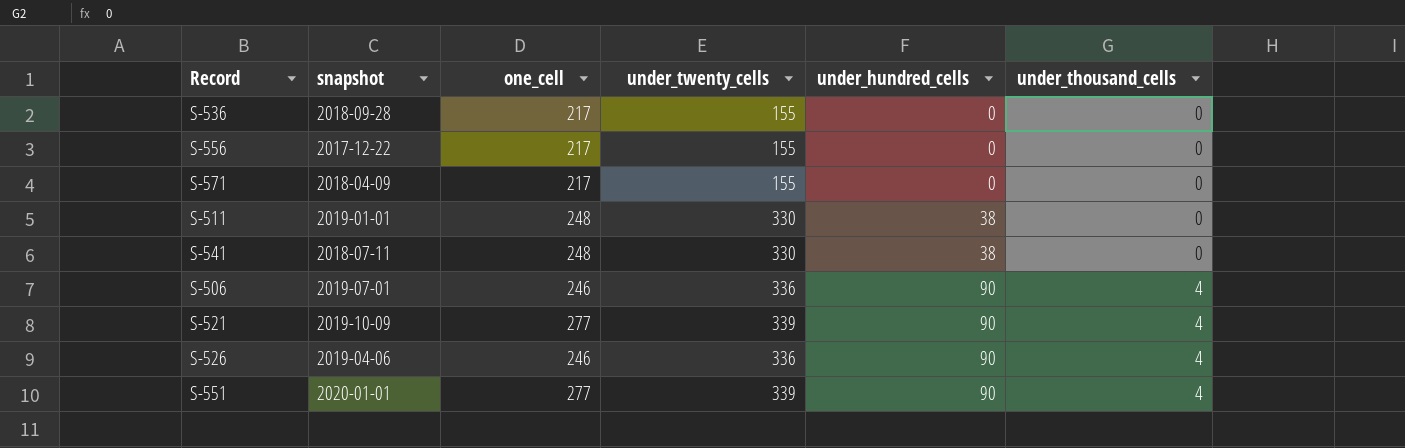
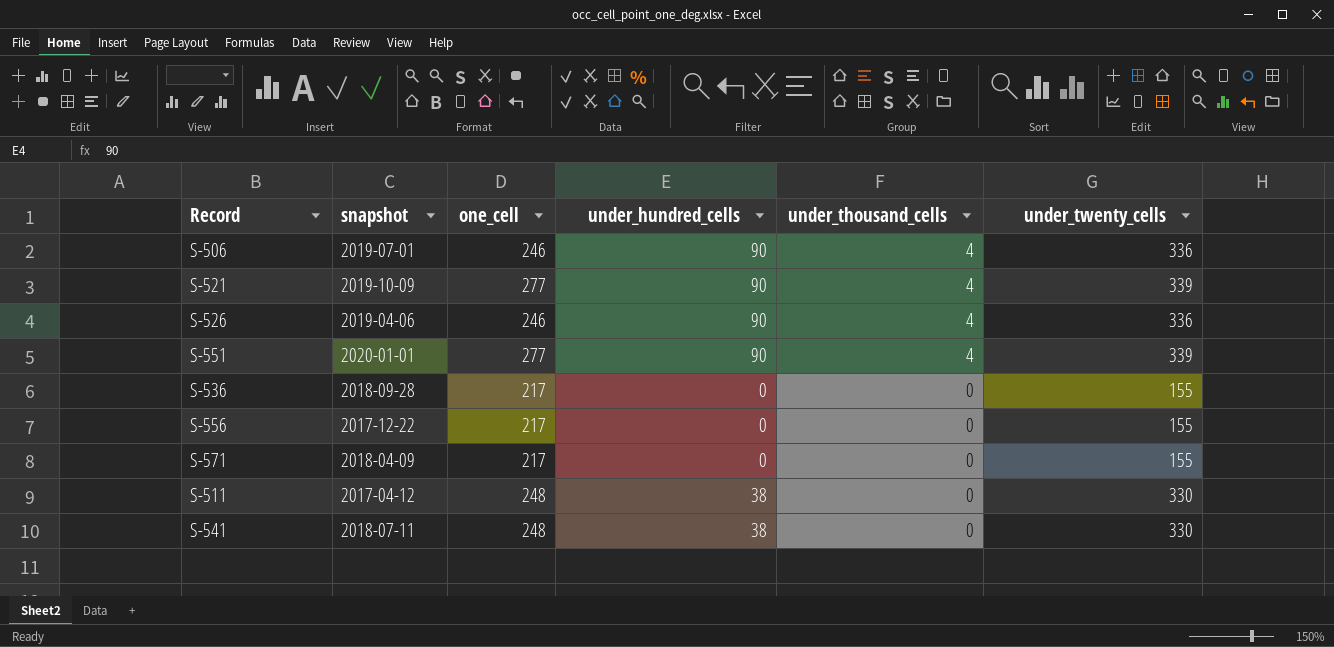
row order: under_hundred_cells ascending -> under_thousand_cells descending
column under_twenty_cells | position: 4 -> 6
S-511 | snapshot: 2019-01-01 -> 2017-04-12

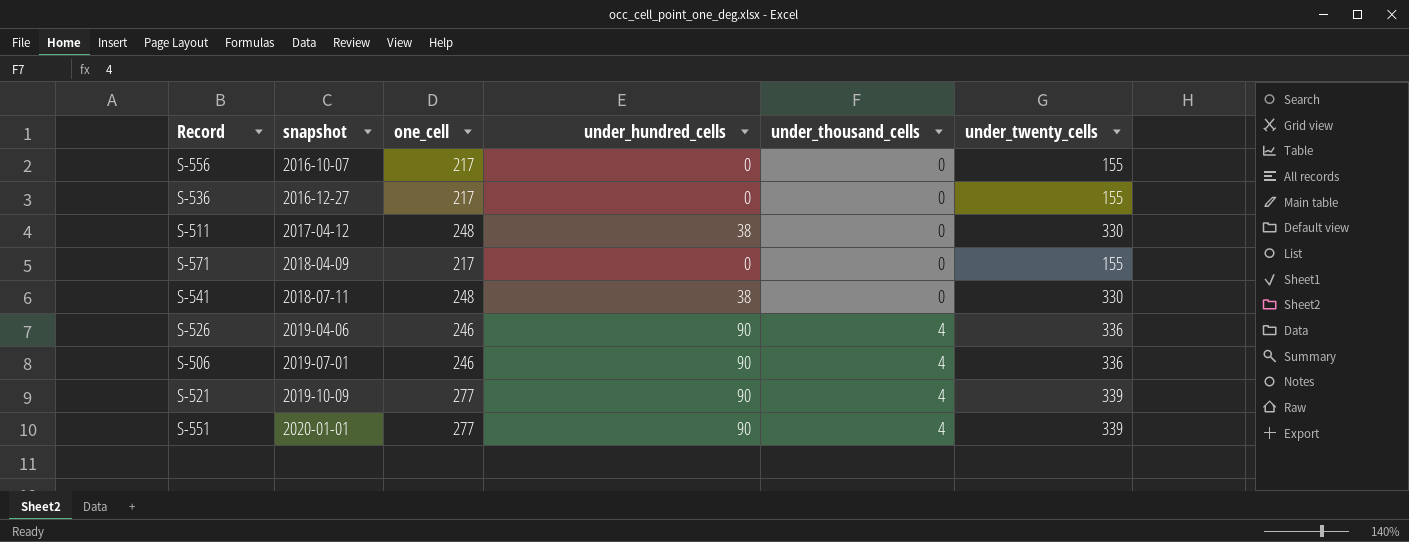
row order: under_thousand_cells descending -> snapshot ascending
S-556 | snapshot: 2017-12-22 -> 2016-10-07
S-536 | snapshot: 2018-09-28 -> 2016-12-27

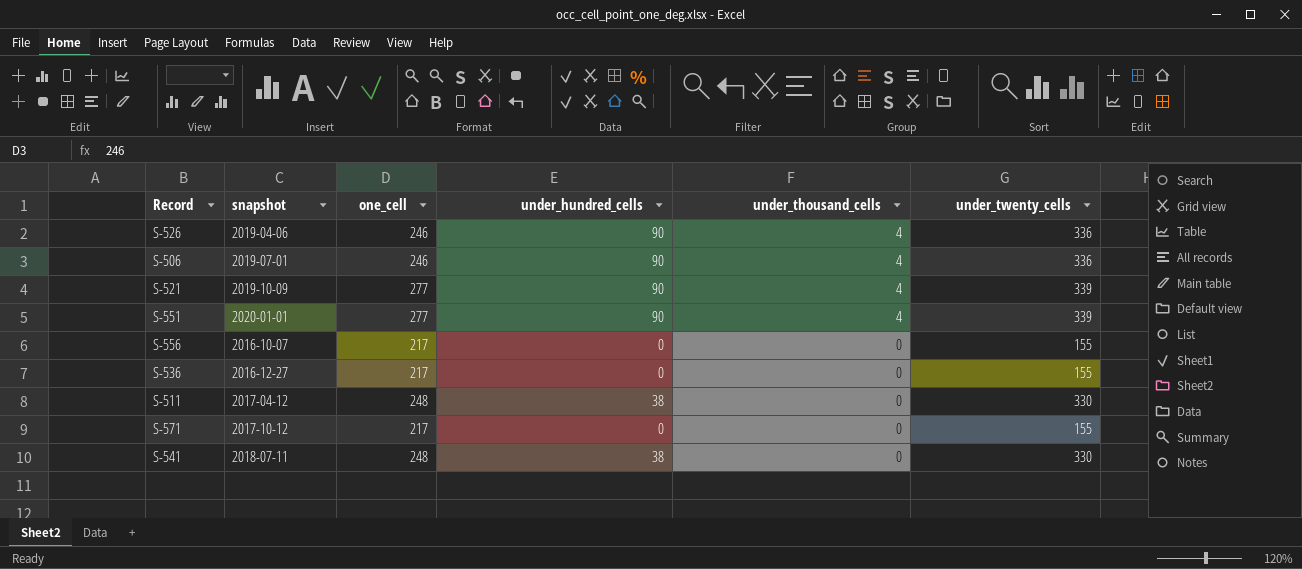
row order: snapshot ascending -> under_thousand_cells descending
S-571 | snapshot: 2018-04-09 -> 2017-10-12

